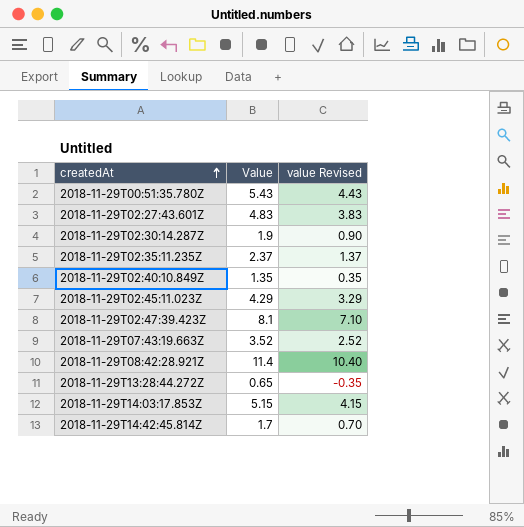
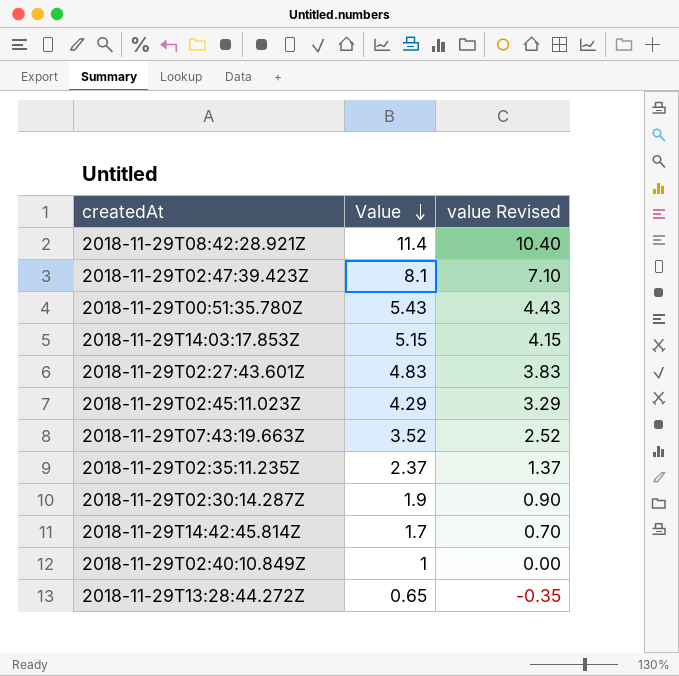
row order: createdAt ascending -> Value descending
2018-11-29T02:40:10.849Z | Value: 1.35 -> 1
2018-11-29T02:40:10.849Z | value Revised: 0.35 -> 0.00

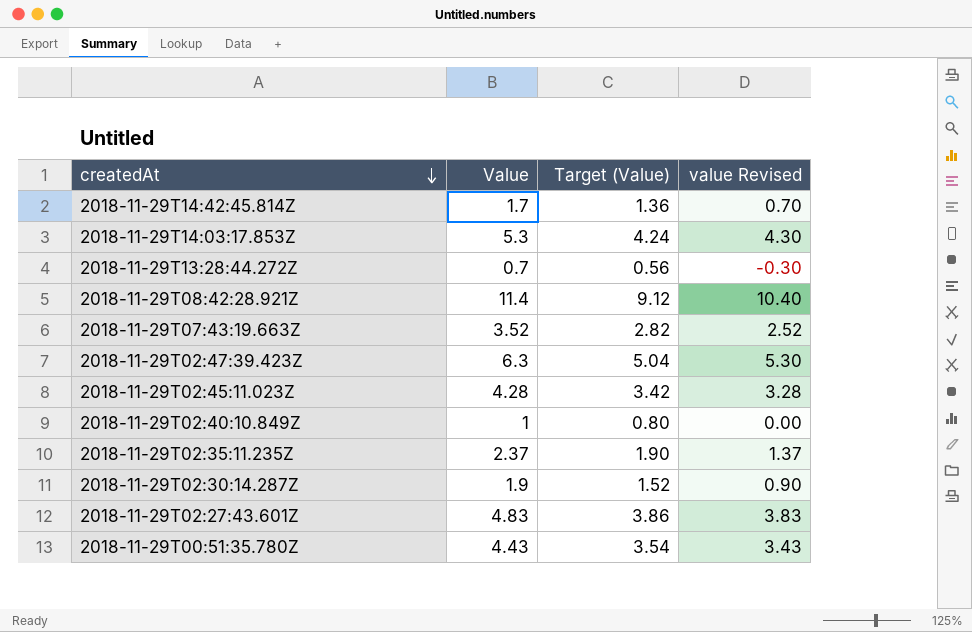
row order: Value descending -> createdAt descending
column Target (Value) | formula: none -> [Value] * 0.8
2018-11-29T14:03:17.853Z | Value: 5.15 -> 5.3
2018-11-29T14:03:17.853Z | value Revised: 4.15 -> 4.30
2018-11-29T13:28:44.272Z | Value: 0.65 -> 0.7
2018-11-29T13:28:44.272Z | value Revised: -0.35 -> -0.30
2018-11-29T02:47:39.423Z | Value: 8.1 -> 6.3
2018-11-29T02:47:39.423Z | value Revised: 7.10 -> 5.30
2018-11-29T02:45:11.023Z | Value: 4.29 -> 4.28
2018-11-29T02:45:11.023Z | value Revised: 3.29 -> 3.28
2018-11-29T00:51:35.780Z | Value: 5.43 -> 4.43
2018-11-29T00:51:35.780Z | value Revised: 4.43 -> 3.43

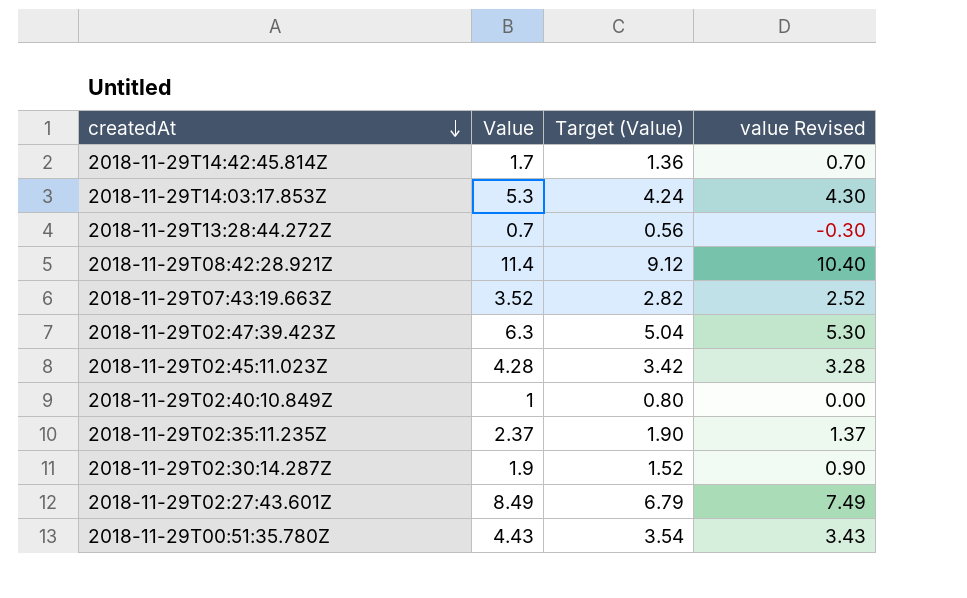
2018-11-29T02:27:43.601Z | Value: 4.83 -> 8.49
2018-11-29T02:27:43.601Z | Target (Value): 3.86 -> 6.79
2018-11-29T02:27:43.601Z | value Revised: 3.83 -> 7.49

